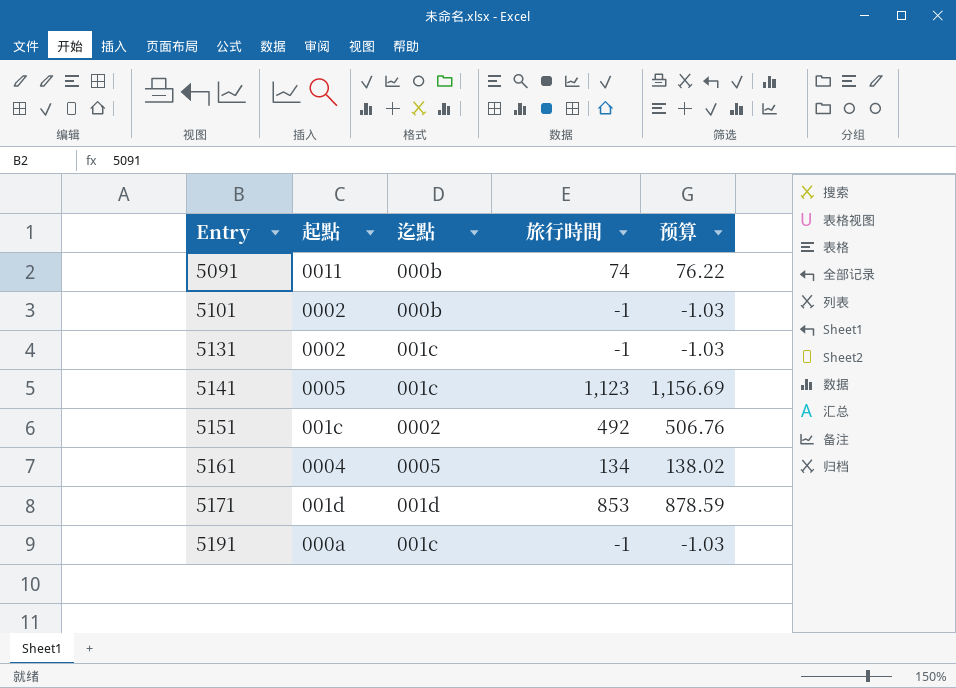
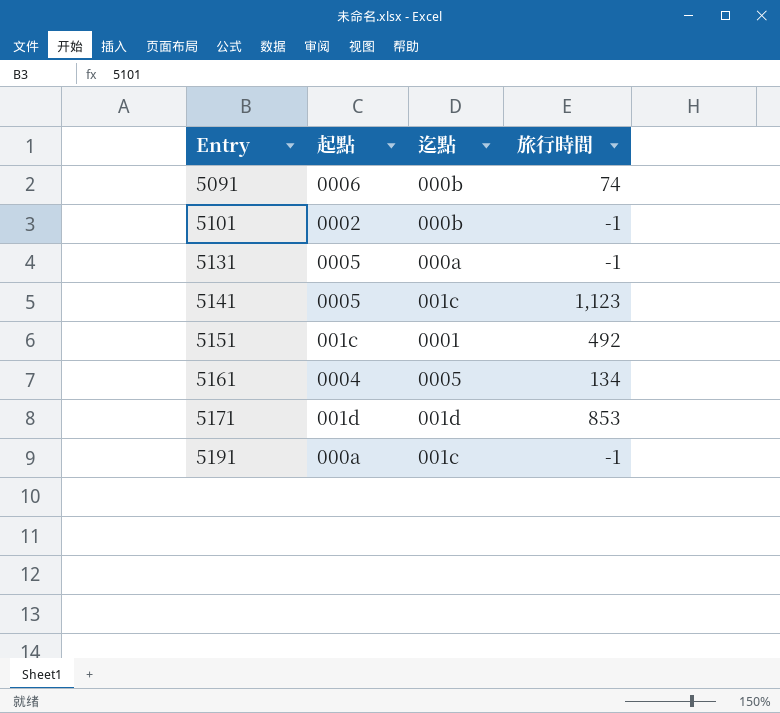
column 预算 | formula: [旅行時間] * 1.03 -> none
5091 | 起點: 0011 -> 0006
5131 | 起點: 0002 -> 0005
5131 | 迄點: 001c -> 000a
5151 | 迄點: 0002 -> 0001

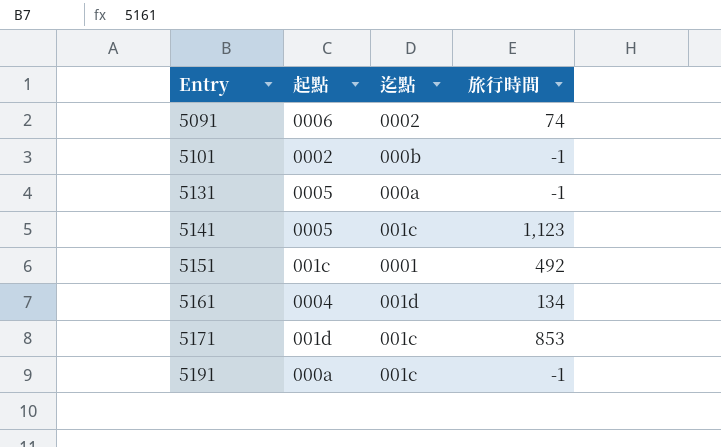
5091 | 迄點: 000b -> 0002
5161 | 迄點: 0005 -> 001d
5171 | 迄點: 001d -> 001c

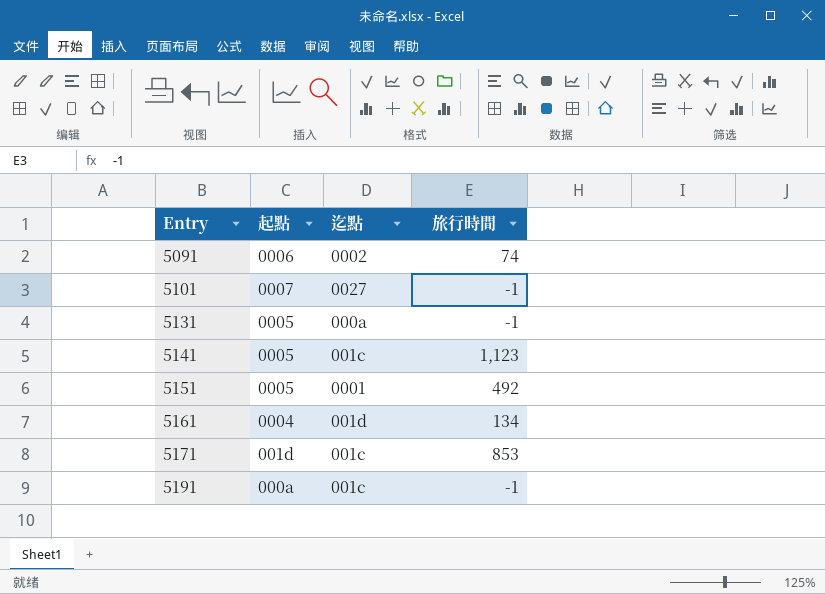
5101 | 起點: 0002 -> 0007
5101 | 迄點: 000b -> 0027
5151 | 起點: 001c -> 0005

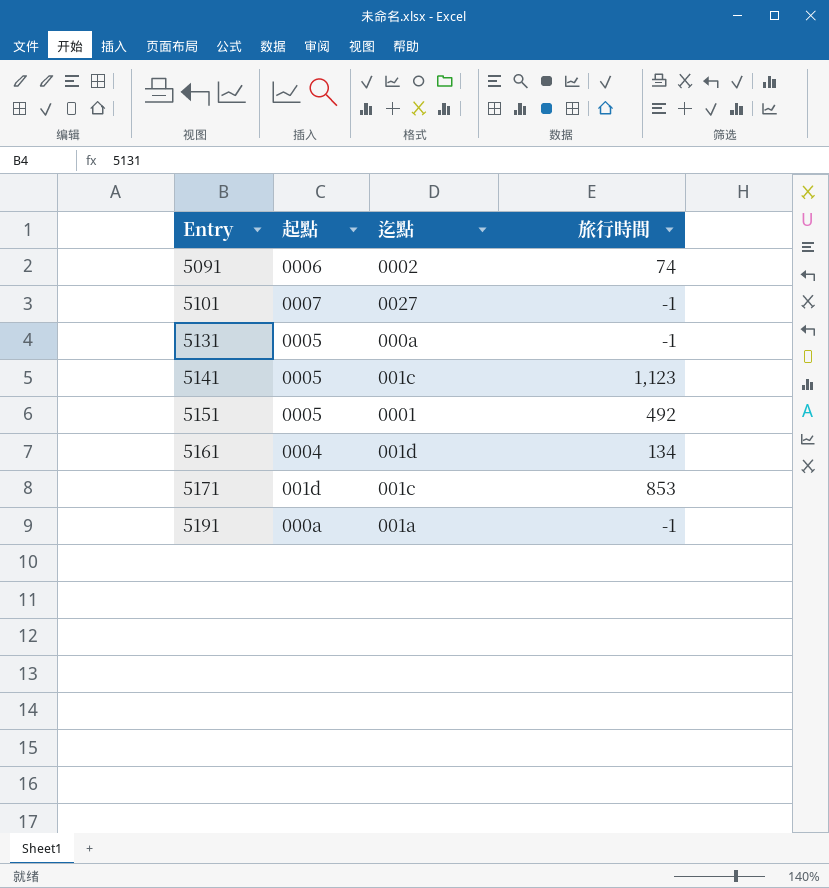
5191 | 迄點: 001c -> 001a

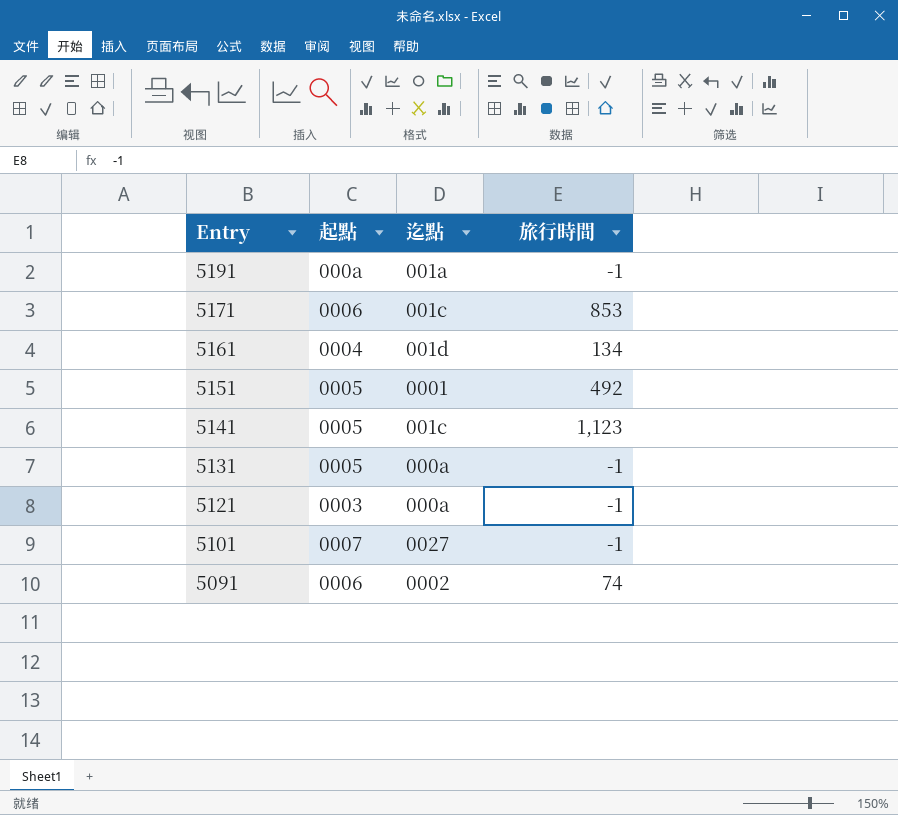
row order: Entry ascending -> Entry descending
5171 | 起點: 001d -> 0006
row 5121: none -> 0003 | 000a | -1

